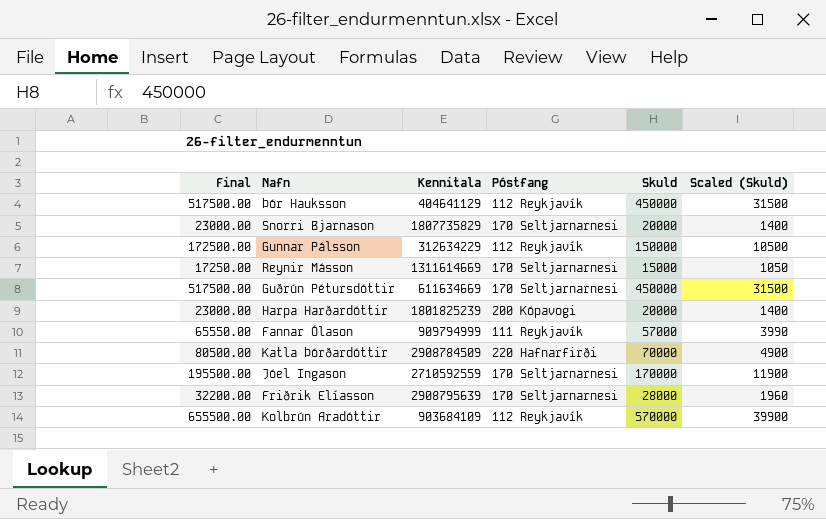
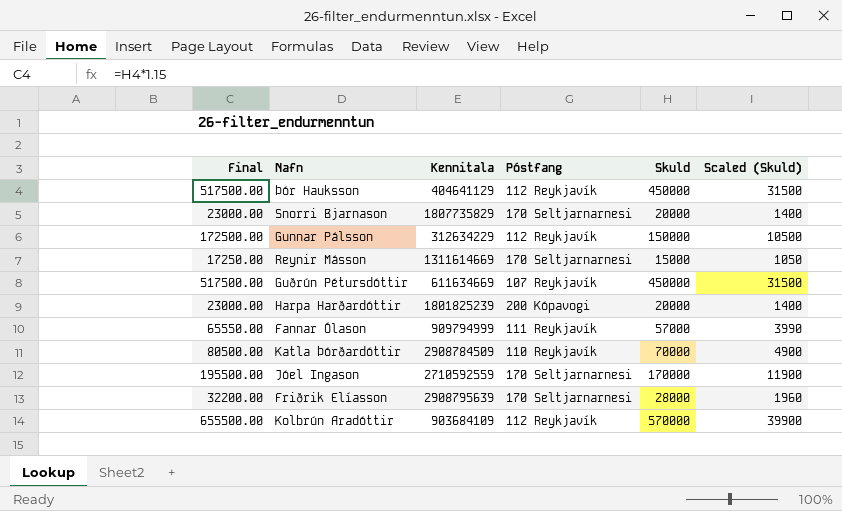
Guðrún Pétursdóttir | Póstfang: 170 Seltjarnarnesi -> 107 Reykjavík
Katla Þórðardóttir | Póstfang: 220 Hafnarfirði -> 110 Reykjavík

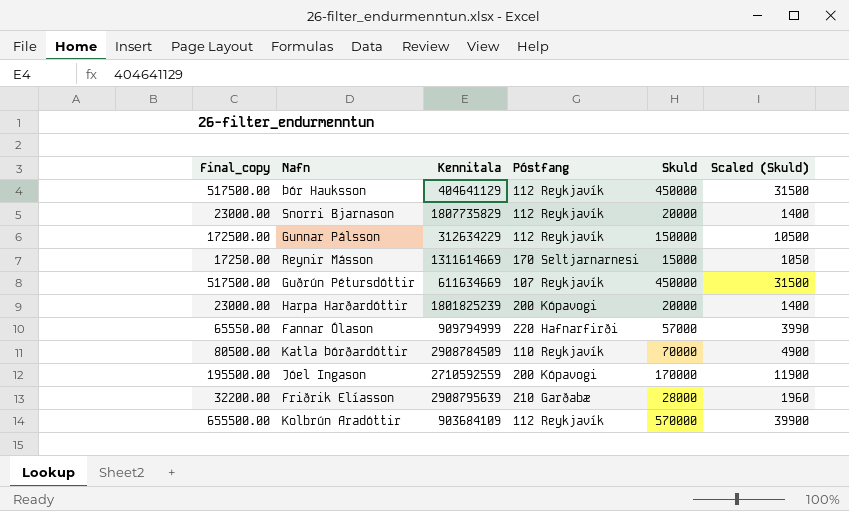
column name: Final -> Final_copy
Snorri Bjarnason | Póstfang: 170 Seltjarnarnesi -> 112 Reykjavík
Fannar Ólason | Póstfang: 111 Reykjavík -> 220 Hafnarfirði
Jóel Ingason | Póstfang: 170 Seltjarnarnesi -> 200 Kópavogi
Friðrik Elíasson | Póstfang: 170 Seltjarnarnesi -> 210 Garðabæ

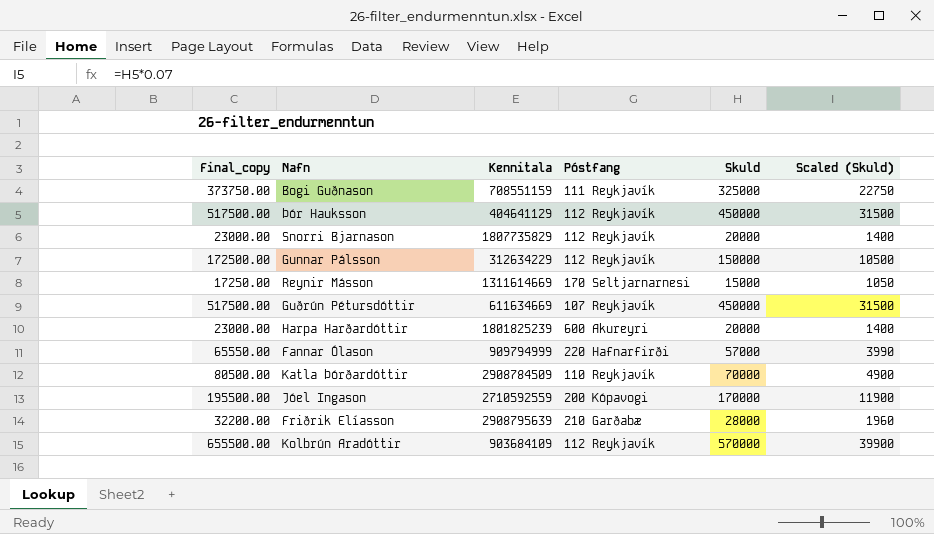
row Bogi Guðnason: none -> 373750.00 | 708551159 | 111 Reykjavík | 325000 | 22750
Harpa Harðardóttir | Póstfang: 200 Kópavogi -> 600 Akureyri

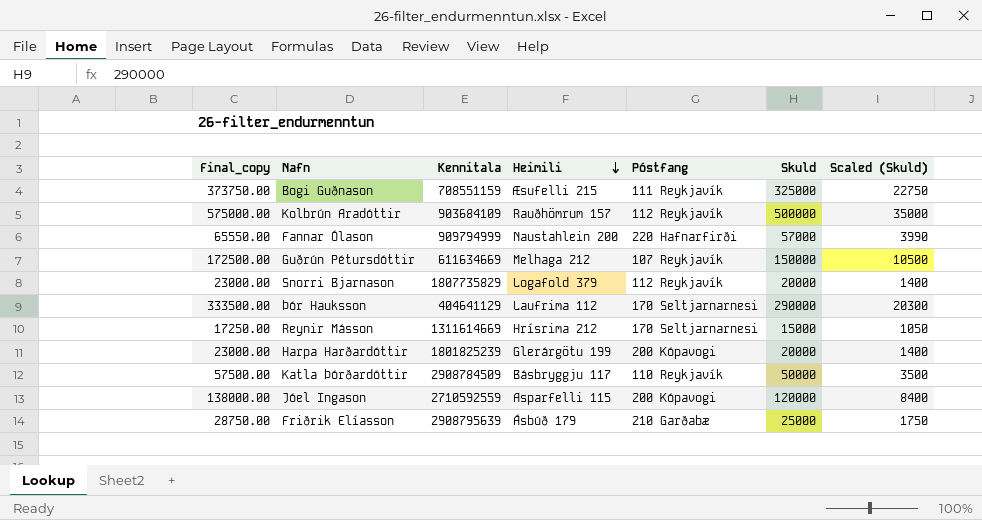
row order: none -> Heimili descending
column Heimili | position: none -> 4
row Gunnar Pálsson: 172500.00 | 312634229 | 112 Reykjavík | 150000 | 10500 -> none
Kolbrún Aradóttir | Final_copy: 655500.00 -> 575000.00
Kolbrún Aradóttir | Skuld: 570000 -> 500000
Kolbrún Aradóttir | Scaled (Skuld): 39900 -> 35000
Guðrún Pétursdóttir | Final_copy: 517500.00 -> 172500.00
Guðrún Pétursdóttir | Skuld: 450000 -> 150000
Guðrún Pétursdóttir | Scaled (Skuld): 31500 -> 10500
Þór Hauksson | Final_copy: 517500.00 -> 333500.00
Þór Hauksson | Póstfang: 112 Reykjavík -> 170 Seltjarnarnesi
Þór Hauksson | Skuld: 450000 -> 290000
Þór Hauksson | Scaled (Skuld): 31500 -> 20300
Harpa Harðardóttir | Póstfang: 600 Akureyri -> 200 Kópavogi
Katla Þórðardóttir | Final_copy: 80500.00 -> 57500.00
Katla Þórðardóttir | Skuld: 70000 -> 50000
Katla Þórðardóttir | Scaled (Skuld): 4900 -> 3500
Jóel Ingason | Final_copy: 195500.00 -> 138000.00
Jóel Ingason | Skuld: 170000 -> 120000
Jóel Ingason | Scaled (Skuld): 11900 -> 8400
Friðrik Elíasson | Final_copy: 32200.00 -> 28750.00
Friðrik Elíasson | Skuld: 28000 -> 25000
Friðrik Elíasson | Scaled (Skuld): 1960 -> 1750

